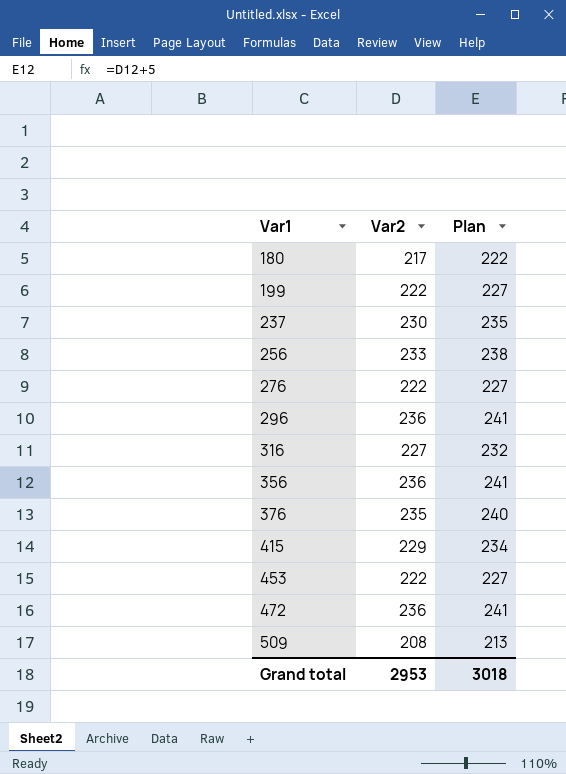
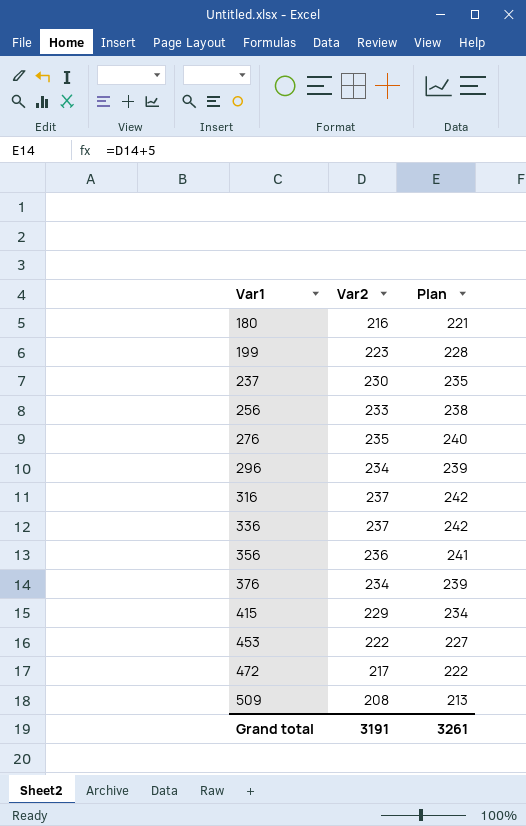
180 | Var2: 217 -> 216
180 | Plan: 222 -> 221
199 | Var2: 222 -> 223
199 | Plan: 227 -> 228
276 | Var2: 222 -> 235
276 | Plan: 227 -> 240
296 | Var2: 236 -> 234
296 | Plan: 241 -> 239
316 | Var2: 227 -> 237
316 | Plan: 232 -> 242
row 336: none -> 237 | 242
376 | Var2: 235 -> 234
376 | Plan: 240 -> 239
472 | Var2: 236 -> 217
472 | Plan: 241 -> 222
Grand total | Var2: 2953 -> 3191
Grand total | Plan: 3018 -> 3261

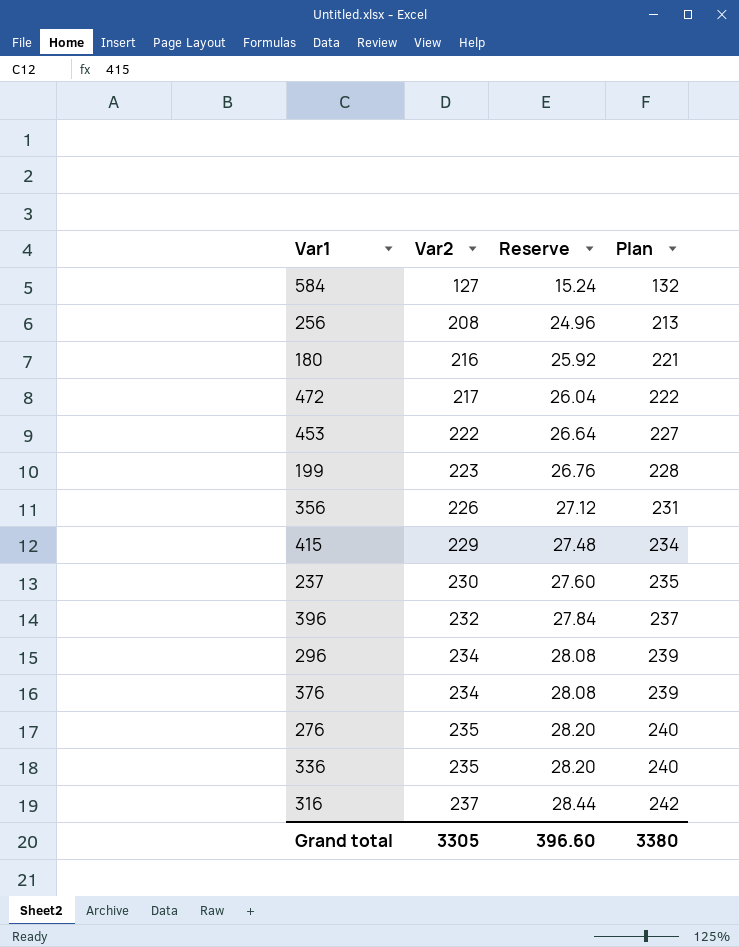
row order: Var1 ascending -> Var2 ascending
column Reserve | formula: none -> [Var2] * 0.12
row 509: 208 | 213 -> none
row 584: none -> 127 | 15.24 | 132
256 | Var2: 233 -> 208
256 | Plan: 238 -> 213
356 | Var2: 236 -> 226
356 | Plan: 241 -> 231
row 396: none -> 232 | 27.84 | 237
336 | Var2: 237 -> 235
336 | Plan: 242 -> 240
Grand total | Var2: 3191 -> 3305
Grand total | Plan: 3261 -> 3380

